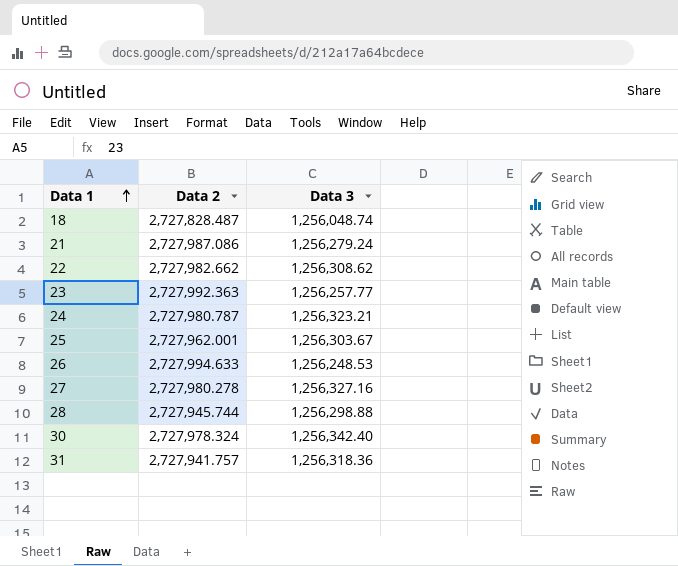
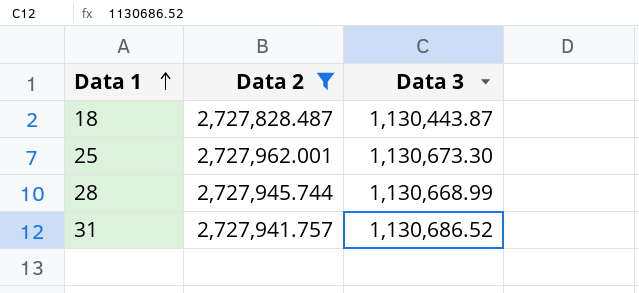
filter: none -> Data 2 <= 2,727,962.001
18 | Data 3: 1,256,048.74 -> 1,130,443.87
25 | Data 3: 1,256,303.67 -> 1,130,673.30
28 | Data 3: 1,256,298.88 -> 1,130,668.99
31 | Data 3: 1,256,318.36 -> 1,130,686.52

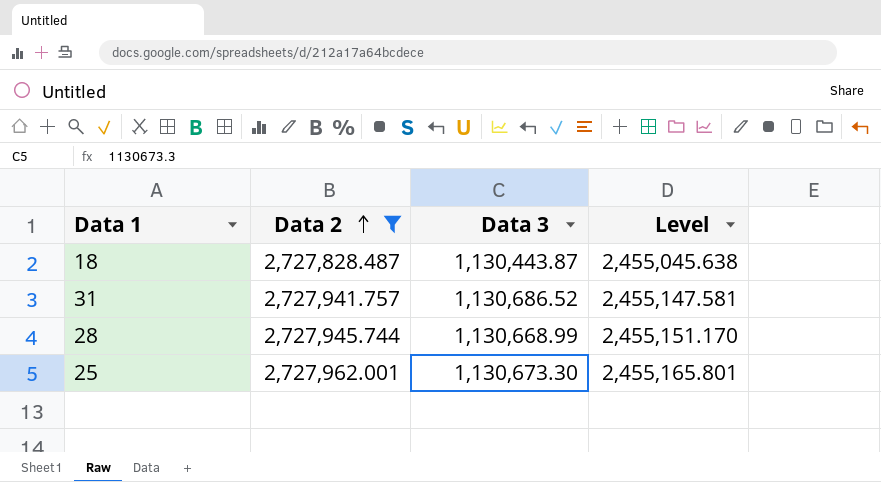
row order: Data 1 ascending -> Data 2 ascending
column Level | formula: none -> [Data 2] * 0.9

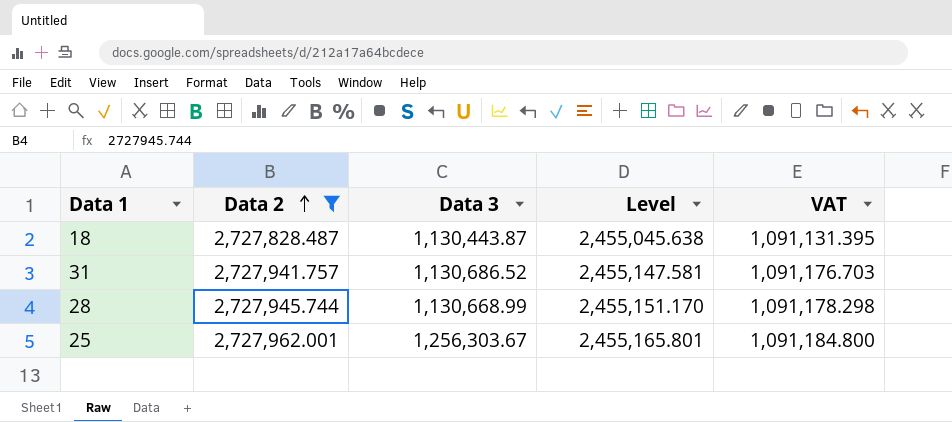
column VAT | formula: none -> [Data 2] * 0.4
25 | Data 3: 1,130,673.30 -> 1,256,303.67

